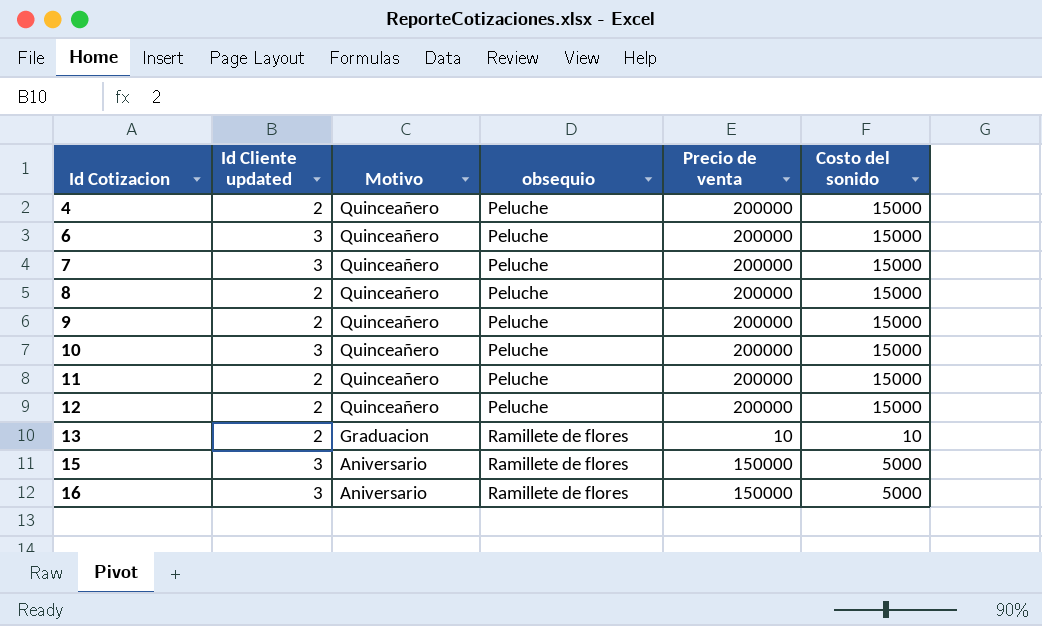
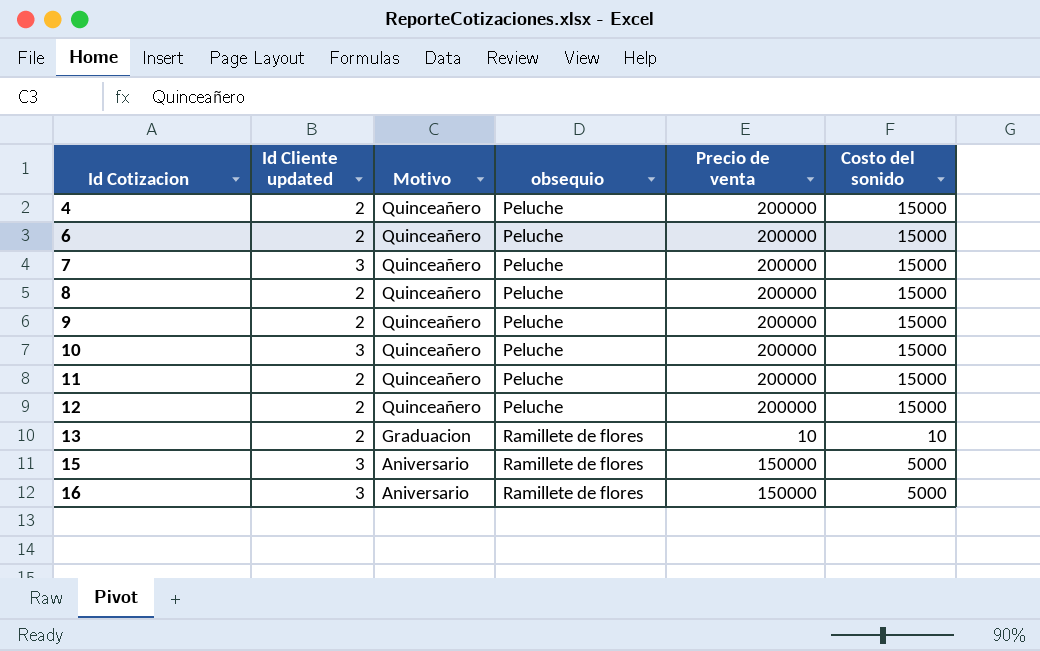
6 | Id Cliente updated: 3 -> 2

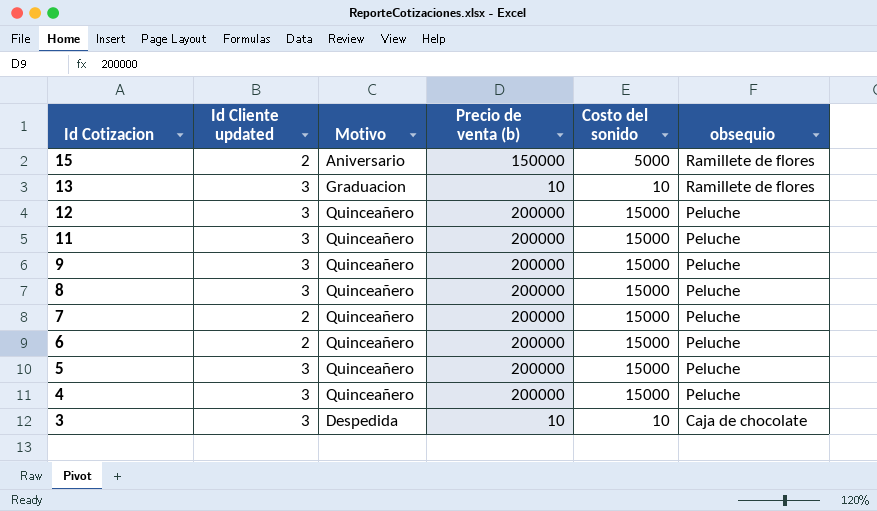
row order: Id Cotizacion ascending -> Id Cotizacion descending
column name: Precio de venta -> Precio de venta (b)
column obsequio | position: 4 -> 6
row 10: 3 | Quinceañero | Peluche | 200000 | 15000 -> none
row 16: 3 | Aniversario | Ramillete de flores | 150000 | 5000 -> none
15 | Id Cliente updated: 3 -> 2
13 | Id Cliente updated: 2 -> 3
12 | Id Cliente updated: 2 -> 3
11 | Id Cliente updated: 2 -> 3
9 | Id Cliente updated: 2 -> 3
8 | Id Cliente updated: 2 -> 3
7 | Id Cliente updated: 3 -> 2
row 5: none -> 3 | Quinceañero | 200000 | 15000 | Peluche
4 | Id Cliente updated: 2 -> 3
row 3: none -> 3 | Despedida | 10 | 10 | Caja de chocolate

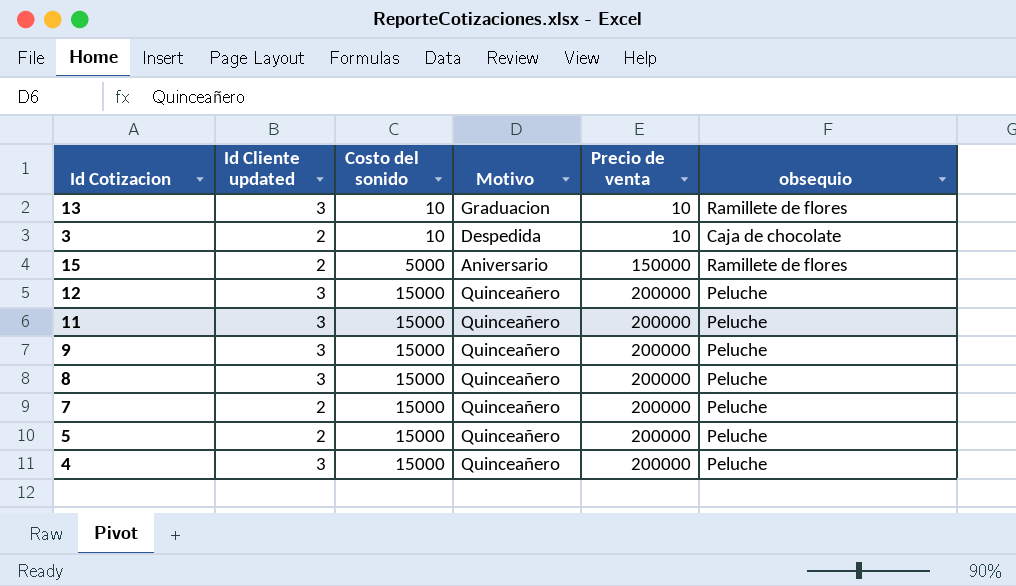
row order: Id Cotizacion descending -> Costo del sonido ascending
column Costo del sonido | position: 5 -> 3
column name: Precio de venta (b) -> Precio de venta
row 6: 2 | Quinceañero | 200000 | 15000 | Peluche -> none
3 | Id Cliente updated: 3 -> 2
5 | Id Cliente updated: 3 -> 2

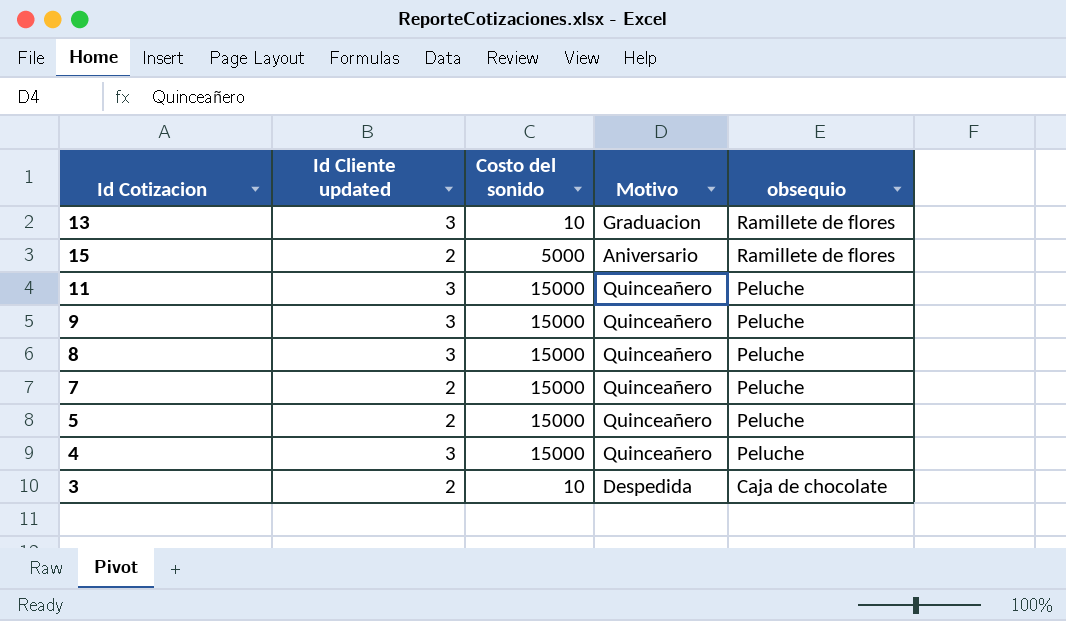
row order: Costo del sonido ascending -> obsequio descending
column Precio de venta | position: 5 -> none
row 12: 3 | 15000 | Quinceañero | 200000 | Peluche -> none

